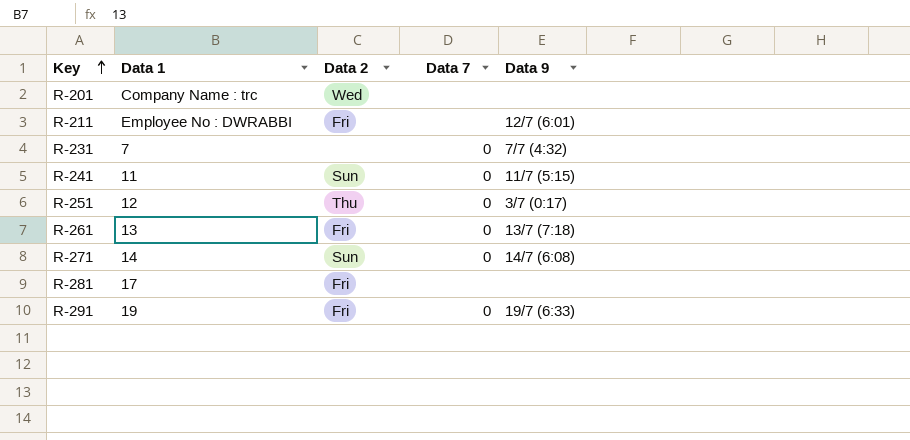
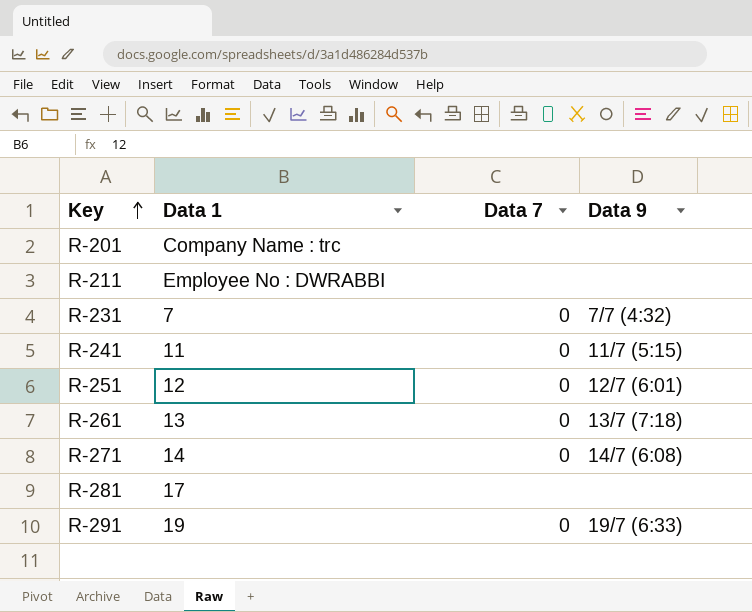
column Data 2 | position: 3 -> none
R-211 | Data 9: 12/7 (6:01) -> none
R-251 | Data 9: 3/7 (0:17) -> 12/7 (6:01)

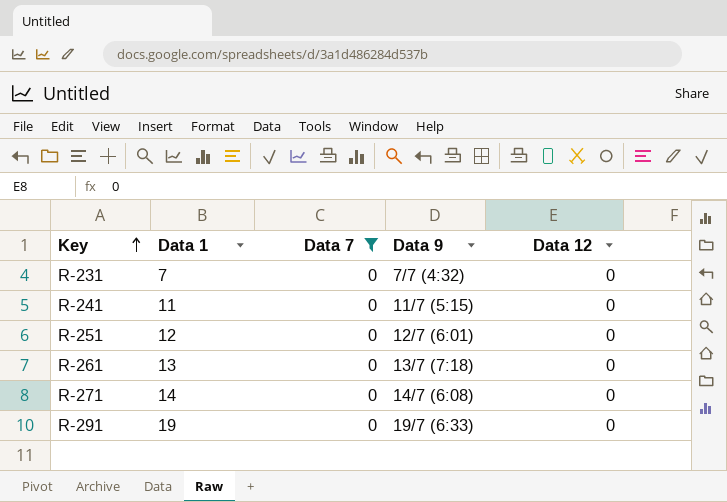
filter: none -> Data 7 = 0
column Data 12 | position: none -> 5

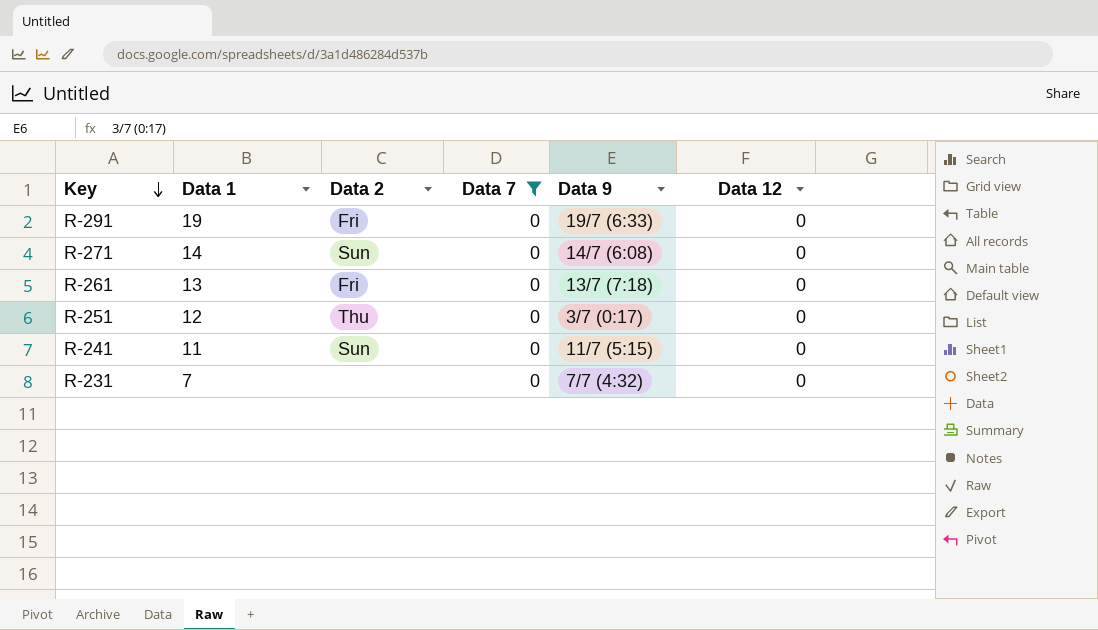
row order: Key ascending -> Key descending
column Data 2 | position: none -> 3
R-251 | Data 9: 12/7 (6:01) -> 3/7 (0:17)

